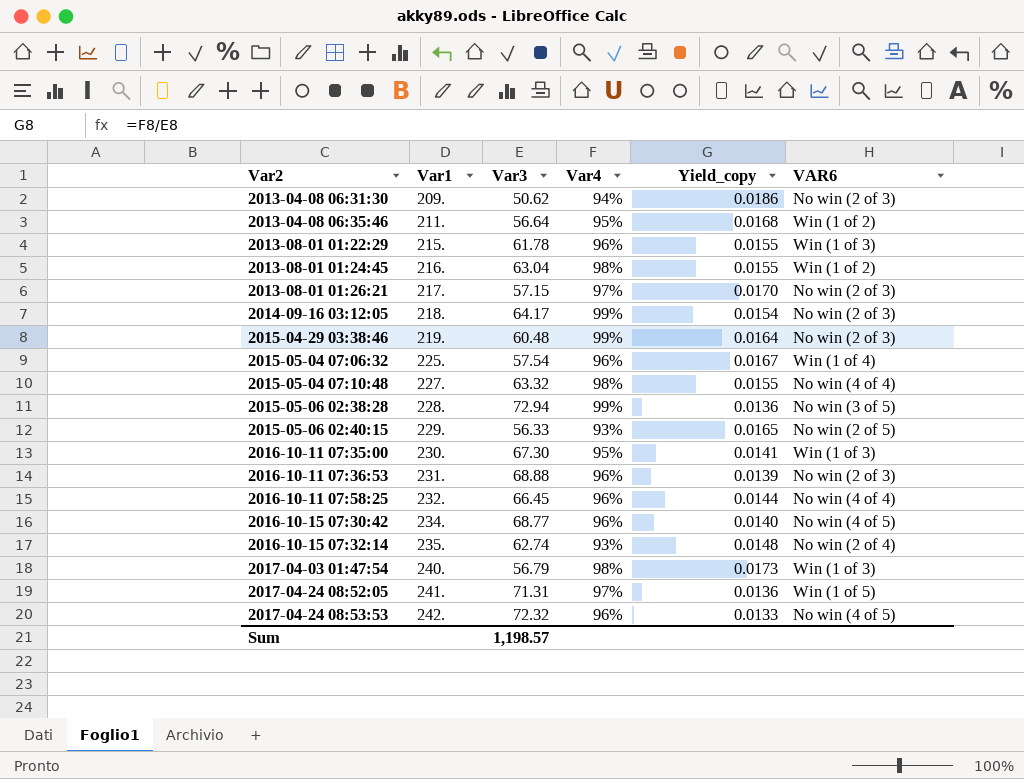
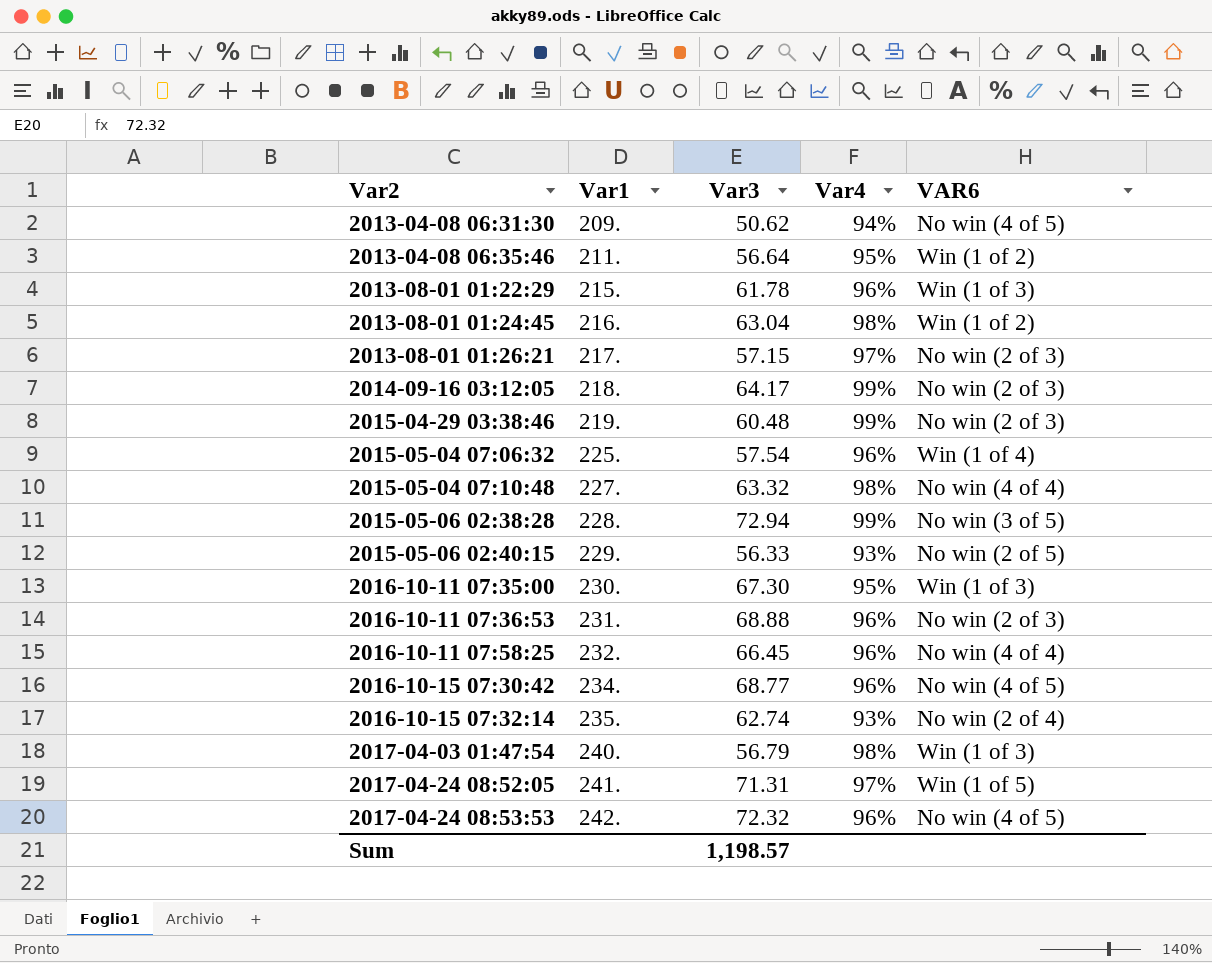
column Yield_copy | formula: [Var4] / [Var3] -> none
2013-04-08 06:31:30 | VAR6: No win (2 of 3) -> No win (4 of 5)

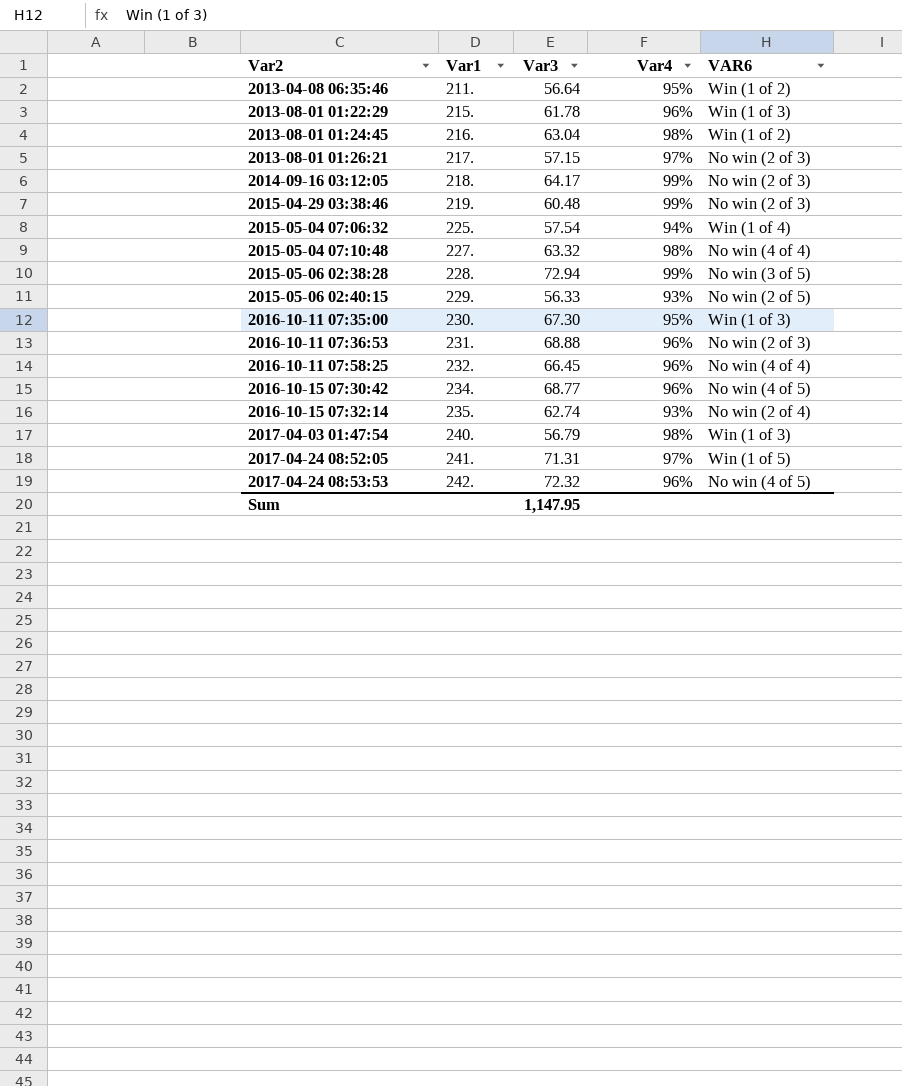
row 2013-04-08 06:31:30: 209. | 50.62 | 94% | No win (4 of 5) -> none
2015-05-04 07:06:32 | Var4: 96% -> 94%
Sum | Var3: 1,198.57 -> 1,147.95

